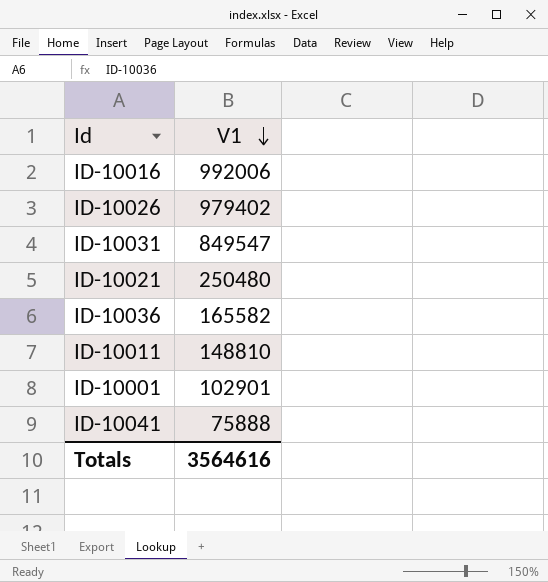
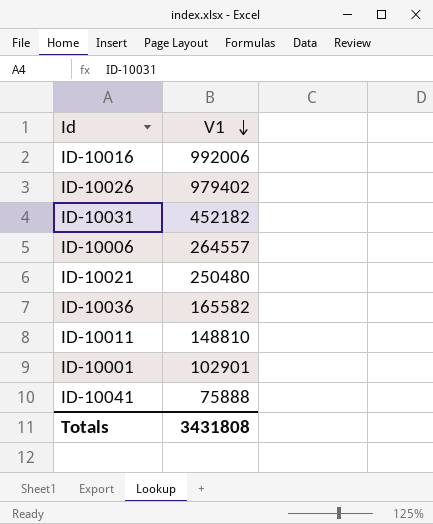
ID-10031 | V1: 849547 -> 452182
row ID-10006: none -> 264557
Totals | V1: 3564616 -> 3431808

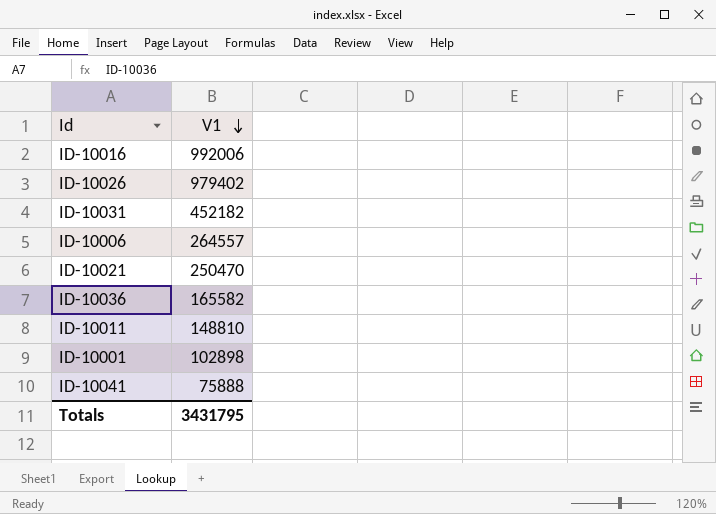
ID-10021 | V1: 250480 -> 250470
ID-10001 | V1: 102901 -> 102898
Totals | V1: 3431808 -> 3431795

